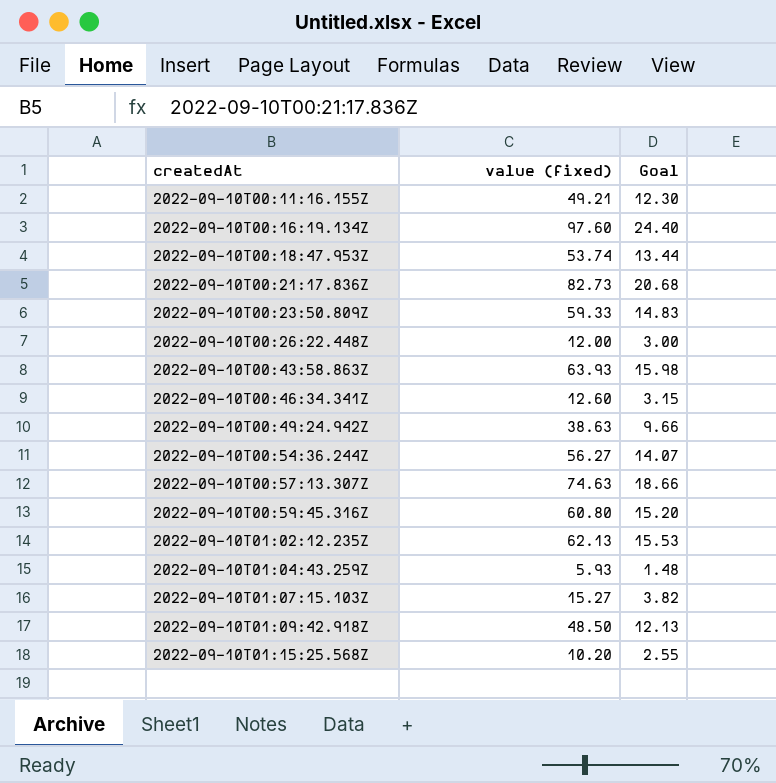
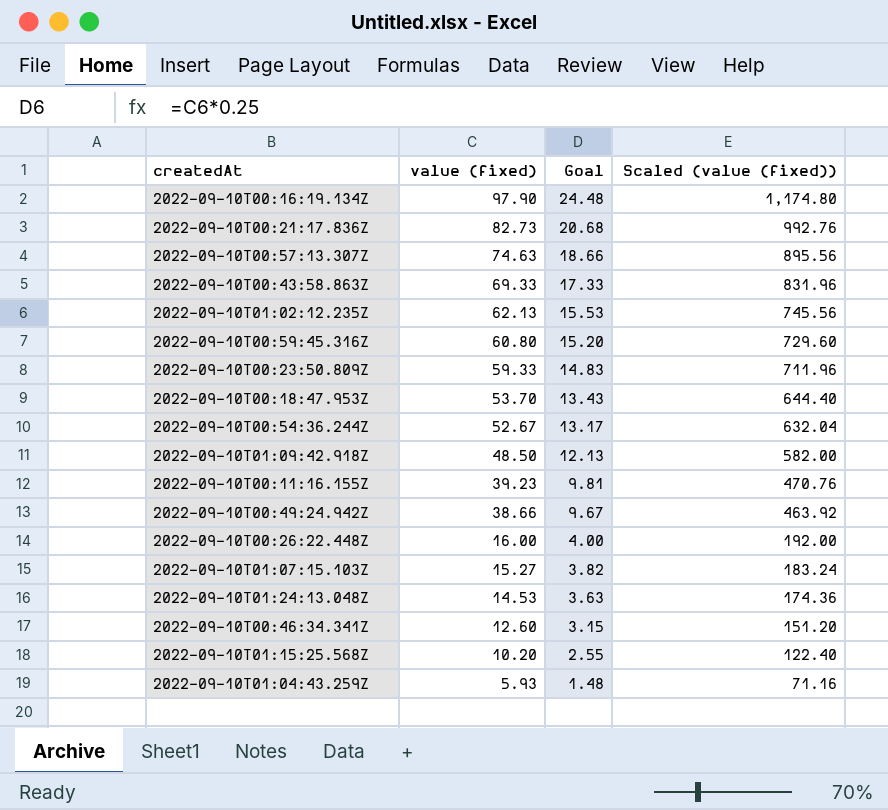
row order: createdAt ascending -> value (fixed) descending
column Scaled (value (fixed)) | formula: none -> [value (fixed)] * 12
2022-09-10T00:16:19.134Z | value (fixed): 97.60 -> 97.90
2022-09-10T00:16:19.134Z | Goal: 24.40 -> 24.48
2022-09-10T00:43:58.863Z | value (fixed): 63.93 -> 69.33
2022-09-10T00:43:58.863Z | Goal: 15.98 -> 17.33
2022-09-10T00:18:47.953Z | value (fixed): 53.74 -> 53.70
2022-09-10T00:18:47.953Z | Goal: 13.44 -> 13.43
2022-09-10T00:54:36.244Z | value (fixed): 56.27 -> 52.67
2022-09-10T00:54:36.244Z | Goal: 14.07 -> 13.17
2022-09-10T00:11:16.155Z | value (fixed): 49.21 -> 39.23
2022-09-10T00:11:16.155Z | Goal: 12.30 -> 9.81
2022-09-10T00:49:24.942Z | value (fixed): 38.63 -> 38.66
2022-09-10T00:49:24.942Z | Goal: 9.66 -> 9.67
2022-09-10T00:26:22.448Z | value (fixed): 12.00 -> 16.00
2022-09-10T00:26:22.448Z | Goal: 3.00 -> 4.00
row 2022-09-10T01:24:13.048Z: none -> 14.53 | 3.63 | 174.36

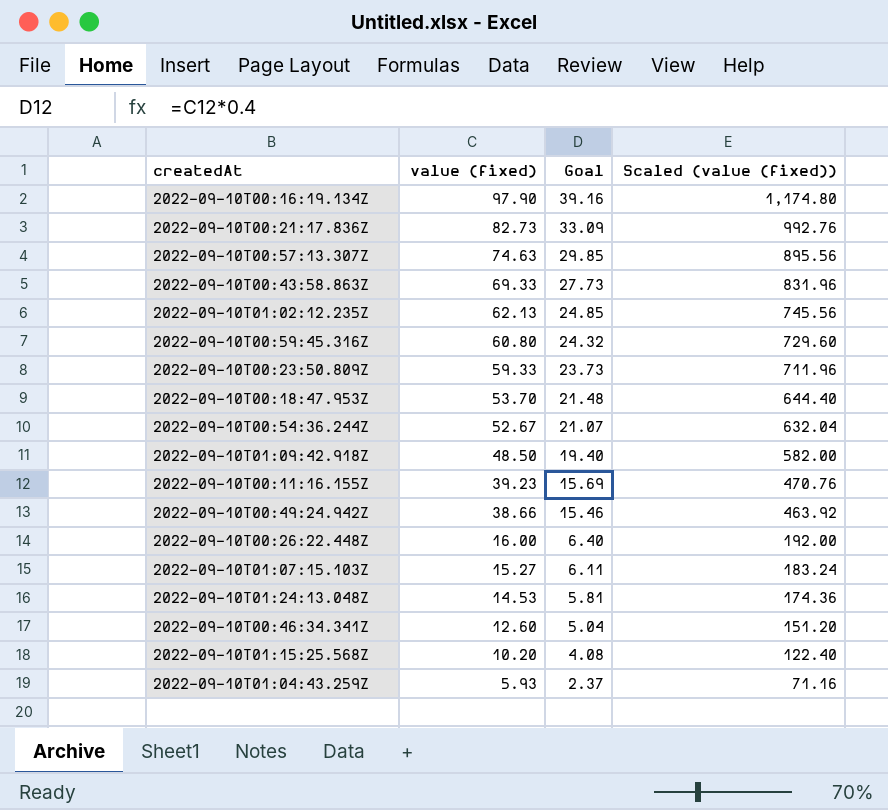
column Goal | formula: [value (fixed)] * 0.25 -> [value (fixed)] * 0.4

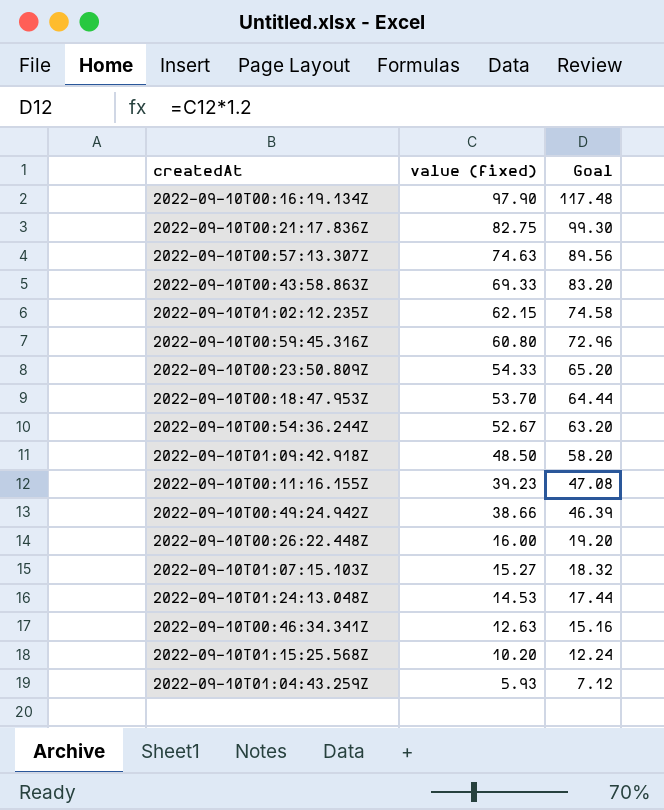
column Scaled (value (fixed)) | formula: [value (fixed)] * 12 -> none
column Goal | formula: [value (fixed)] * 0.4 -> [value (fixed)] * 1.2
2022-09-10T00:21:17.836Z | value (fixed): 82.73 -> 82.75
2022-09-10T01:02:12.235Z | value (fixed): 62.13 -> 62.15
2022-09-10T00:23:50.809Z | value (fixed): 59.33 -> 54.33
2022-09-10T00:46:34.341Z | value (fixed): 12.60 -> 12.63

